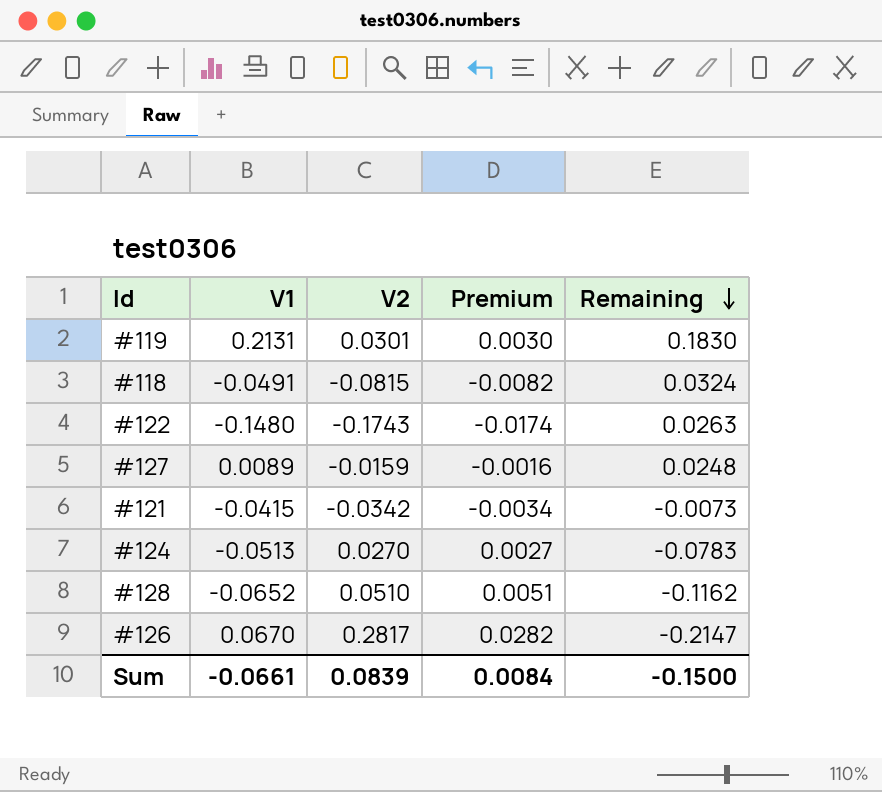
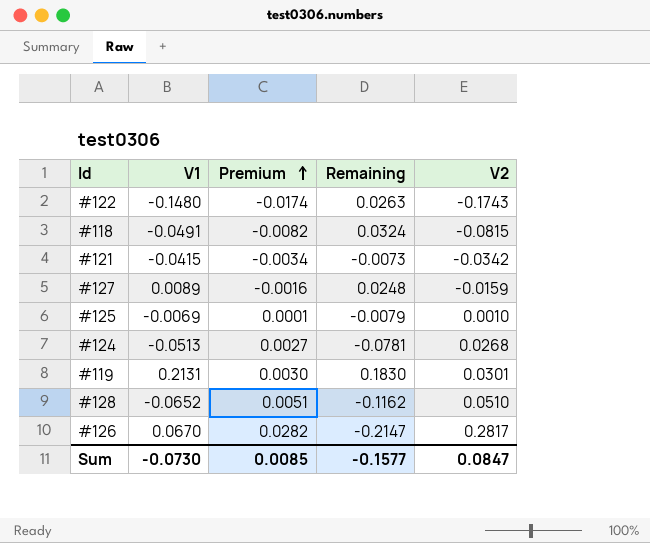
row order: Remaining descending -> Premium ascending
column V2 | position: 3 -> 5
row #125: none -> -0.0069 | 0.0001 | -0.0079 | 0.0010
#124 | Remaining: -0.0783 -> -0.0781
#124 | V2: 0.0270 -> 0.0268
Sum | V1: -0.0661 -> -0.0730
Sum | Premium: 0.0084 -> 0.0085
Sum | Remaining: -0.1500 -> -0.1577
Sum | V2: 0.0839 -> 0.0847

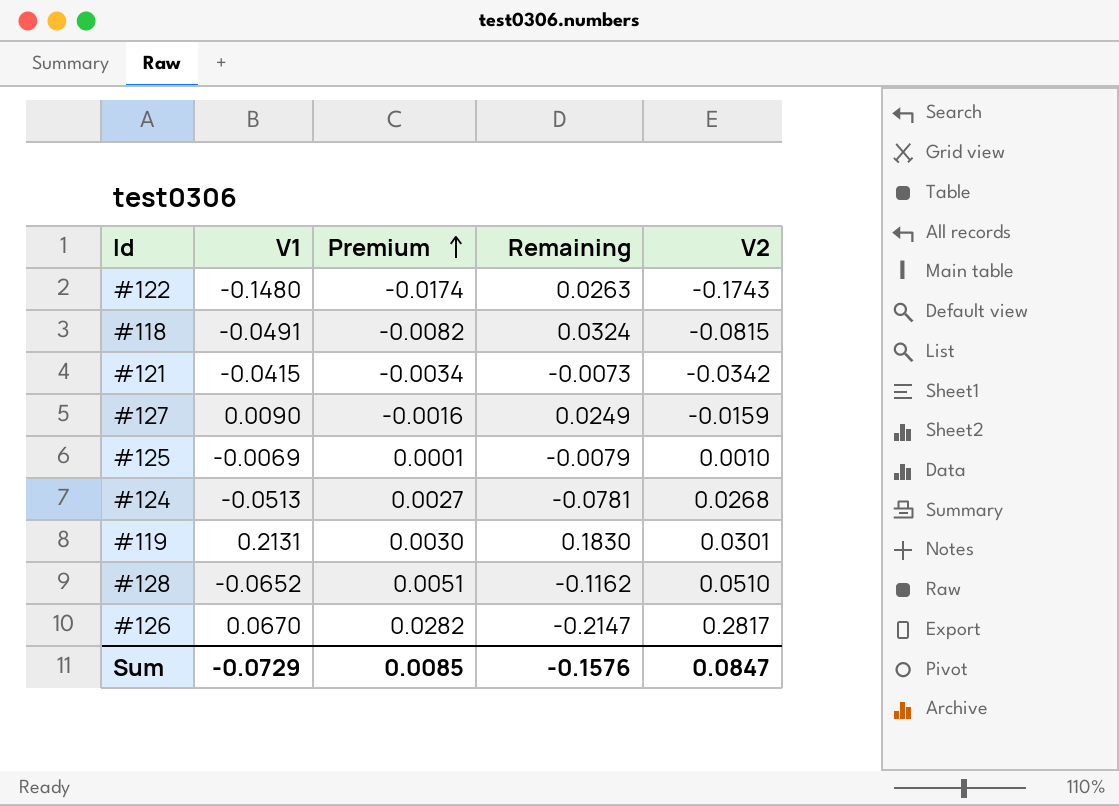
#127 | V1: 0.0089 -> 0.0090
#127 | Remaining: 0.0248 -> 0.0249
Sum | V1: -0.0730 -> -0.0729
Sum | Remaining: -0.1577 -> -0.1576

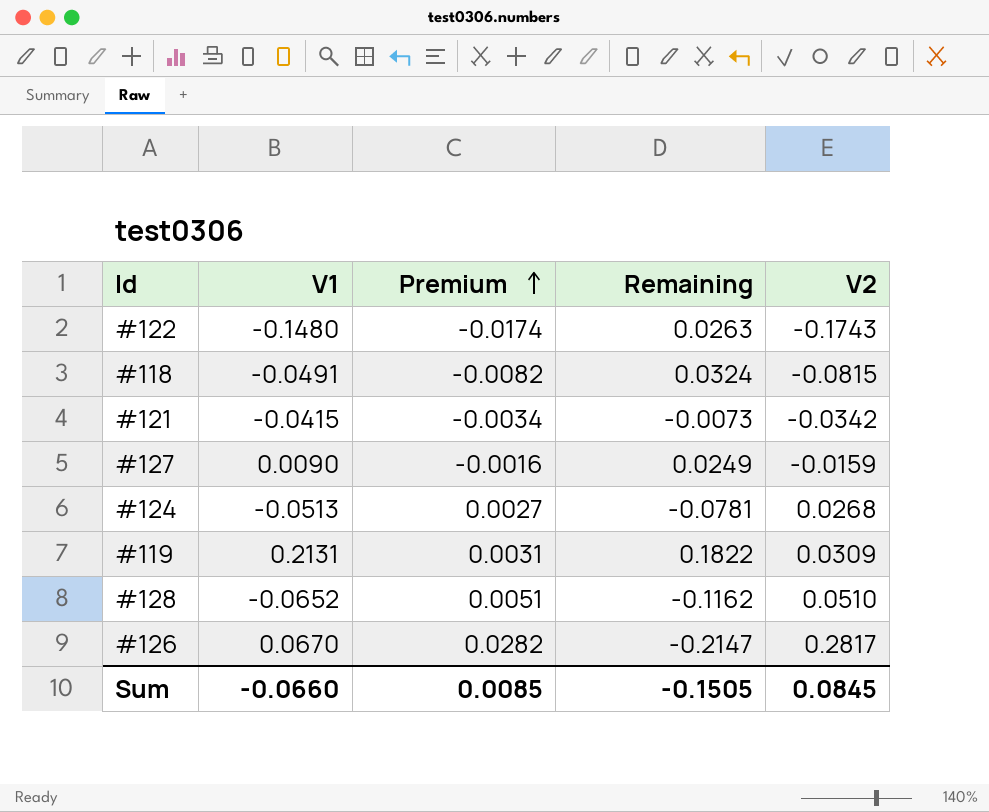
row #125: -0.0069 | 0.0001 | -0.0079 | 0.0010 -> none
#119 | Premium: 0.0030 -> 0.0031
#119 | Remaining: 0.1830 -> 0.1822
#119 | V2: 0.0301 -> 0.0309
Sum | V1: -0.0729 -> -0.0660
Sum | Remaining: -0.1576 -> -0.1505
Sum | V2: 0.0847 -> 0.0845

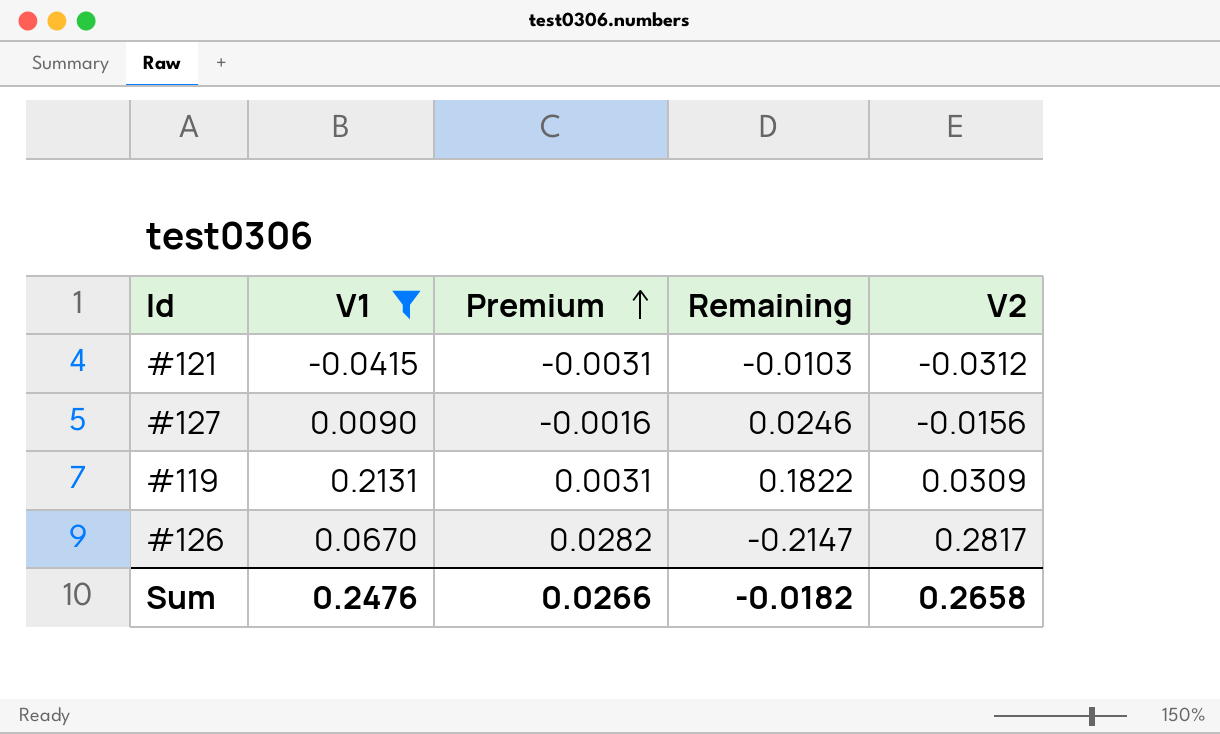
filter: none -> V1 >= -0.0415
#121 | Premium: -0.0034 -> -0.0031
#121 | Remaining: -0.0073 -> -0.0103
#121 | V2: -0.0342 -> -0.0312
#127 | Remaining: 0.0249 -> 0.0246
#127 | V2: -0.0159 -> -0.0156
Sum | V1: -0.0660 -> 0.2476
Sum | Premium: 0.0085 -> 0.0266
Sum | Remaining: -0.1505 -> -0.0182
Sum | V2: 0.0845 -> 0.2658

